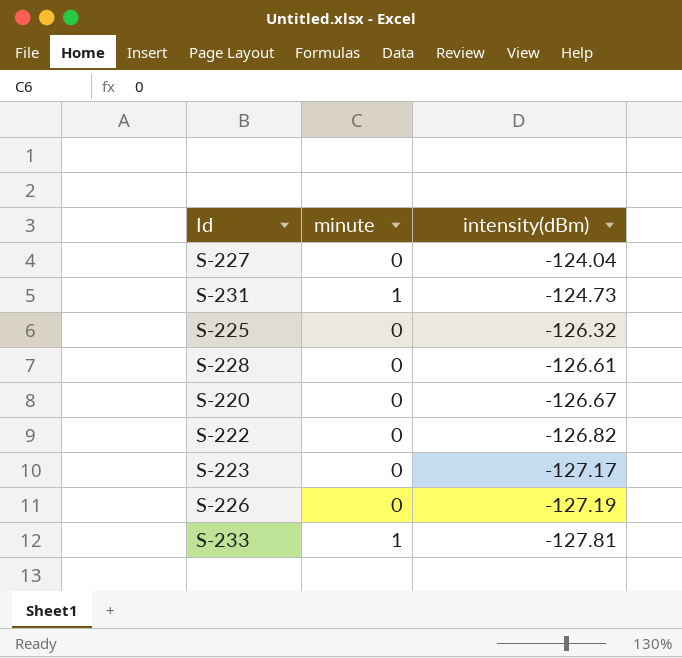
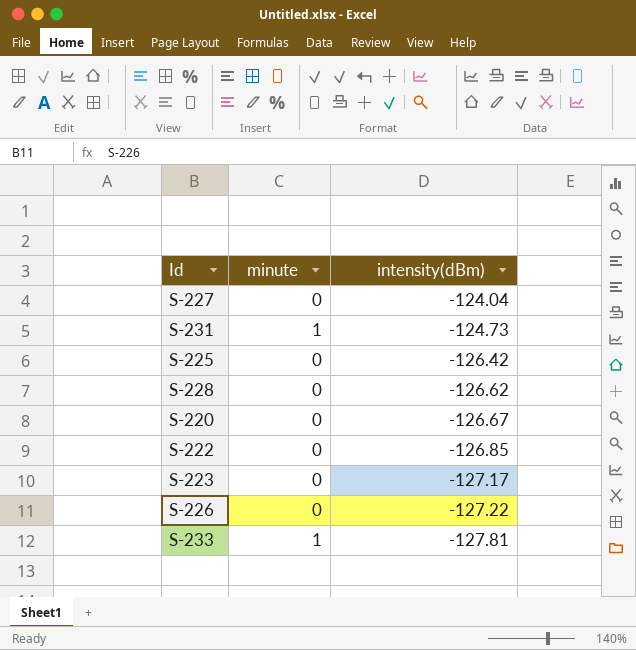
S-225 | intensity(dBm): -126.32 -> -126.42
S-228 | intensity(dBm): -126.61 -> -126.62
S-222 | intensity(dBm): -126.82 -> -126.85
S-226 | intensity(dBm): -127.19 -> -127.22

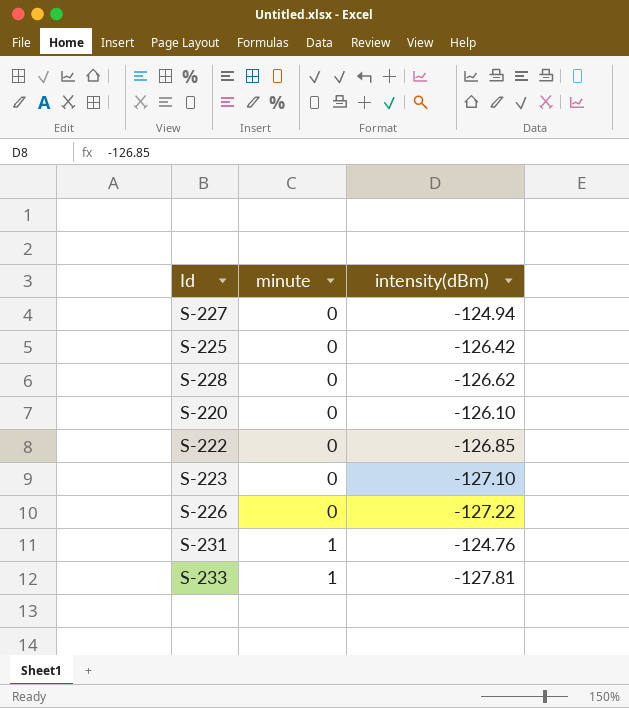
row order: intensity(dBm) descending -> minute ascending
S-227 | intensity(dBm): -124.04 -> -124.94
S-220 | intensity(dBm): -126.67 -> -126.10
S-223 | intensity(dBm): -127.17 -> -127.10
S-231 | intensity(dBm): -124.73 -> -124.76

